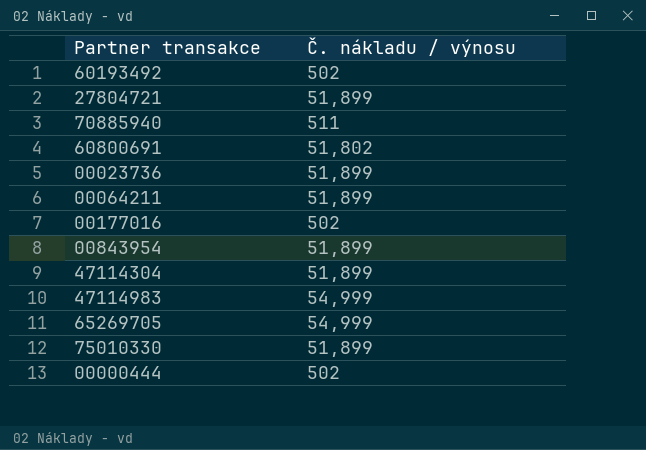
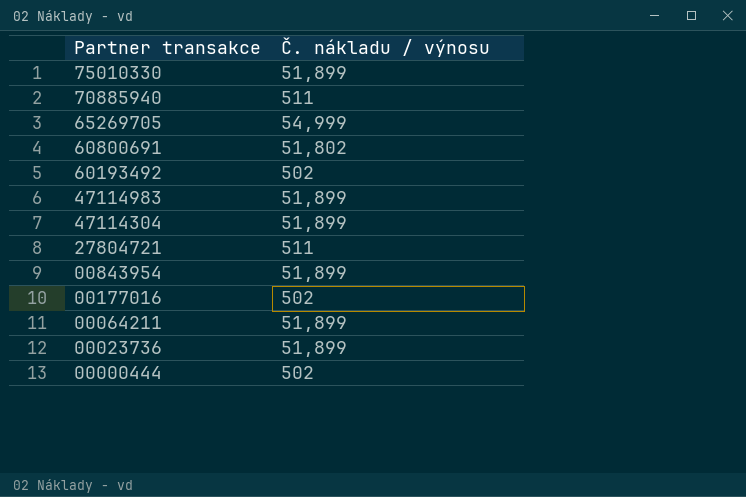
row order: none -> Partner transakce descending
47114983 | Č. nákladu / výnosu: 54,999 -> 51,899
27804721 | Č. nákladu / výnosu: 51,899 -> 511

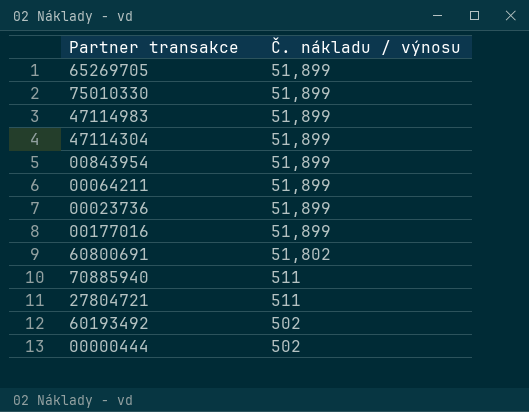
row order: Partner transakce descending -> Č. nákladu / výnosu descending
65269705 | Č. nákladu / výnosu: 54,999 -> 51,899
00177016 | Č. nákladu / výnosu: 502 -> 51,899

